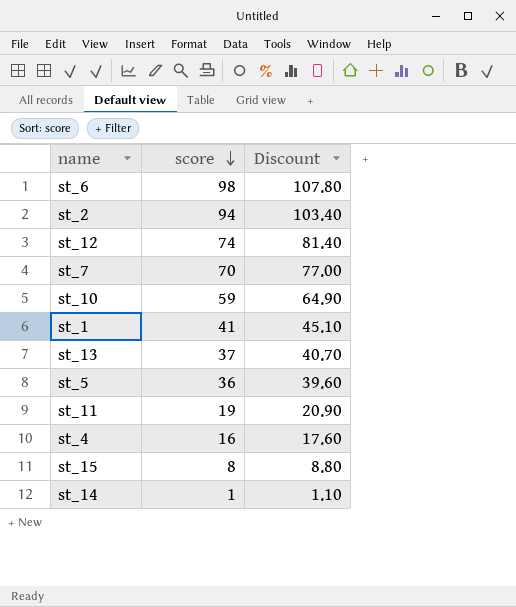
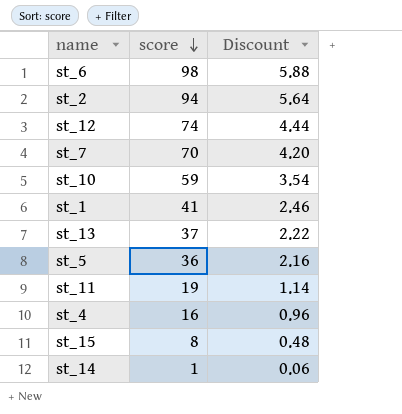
column Discount | formula: [score] * 1.1 -> [score] * 0.06

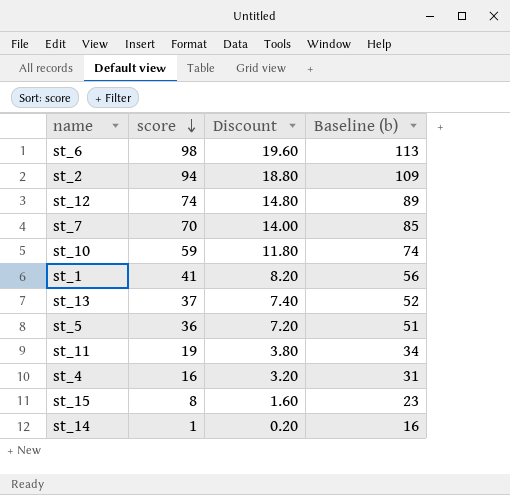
column Discount | formula: [score] * 0.06 -> [score] * 0.2
column Baseline (b) | formula: none -> [score] + 15

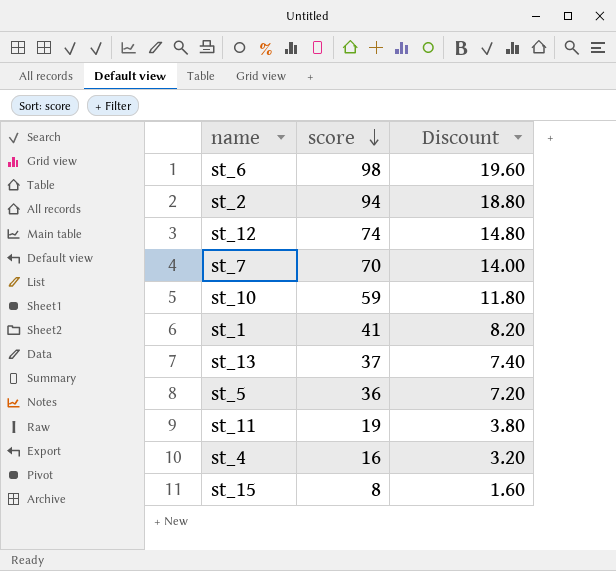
column Baseline (b) | formula: [score] + 15 -> none
row st_14: 1 | 0.20 | 16 -> none

